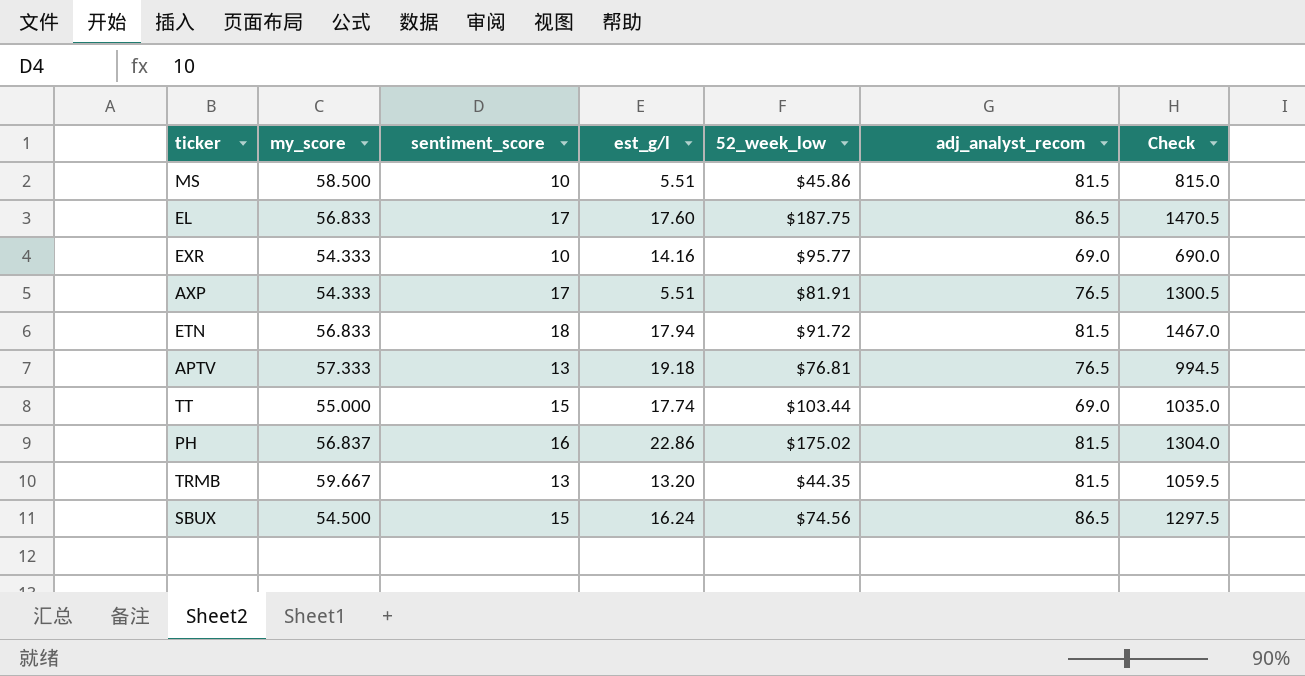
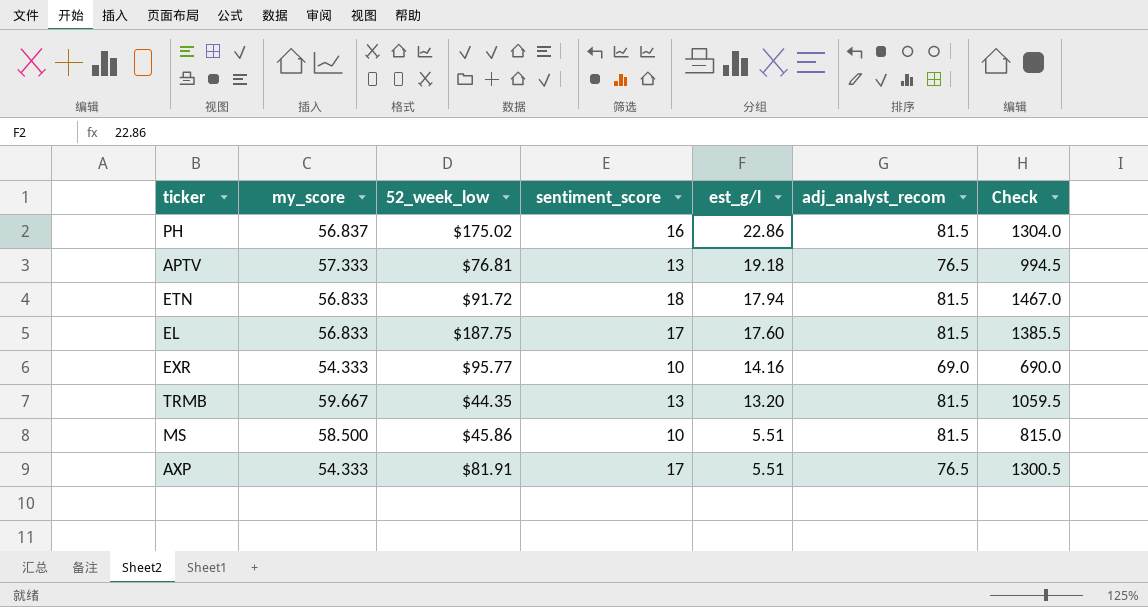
row order: none -> est_g/l descending
column 52_week_low | position: 5 -> 3
row TT: 55.000 | 15 | 17.74 | $103.44 | 69.0 | 1035.0 -> none
row SBUX: 54.500 | 15 | 16.24 | $74.56 | 86.5 | 1297.5 -> none
EL | adj_analyst_recom: 86.5 -> 81.5
EL | Check: 1470.5 -> 1385.5

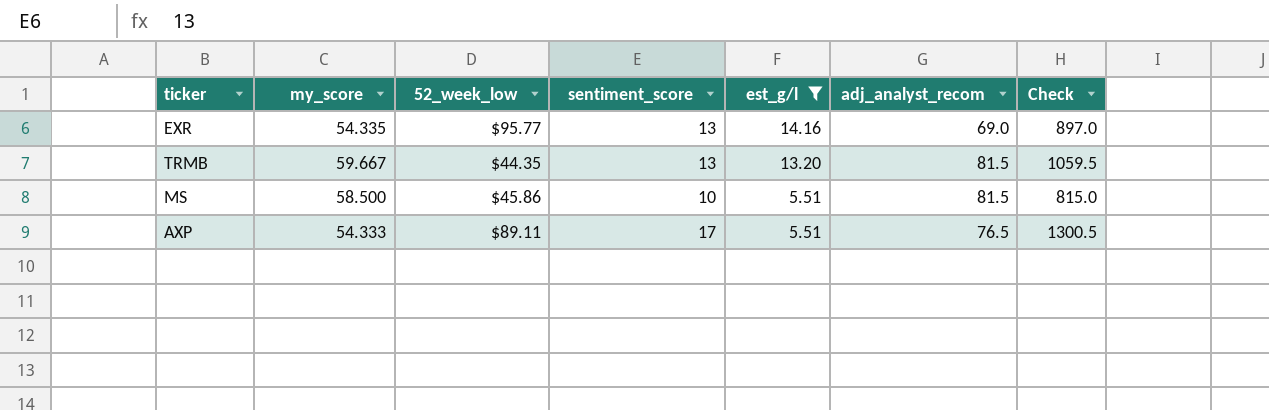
filter: none -> est_g/l <= 14.16
EXR | my_score: 54.333 -> 54.335
EXR | sentiment_score: 10 -> 13
EXR | Check: 690.0 -> 897.0
AXP | 52_week_low: $81.91 -> $89.11

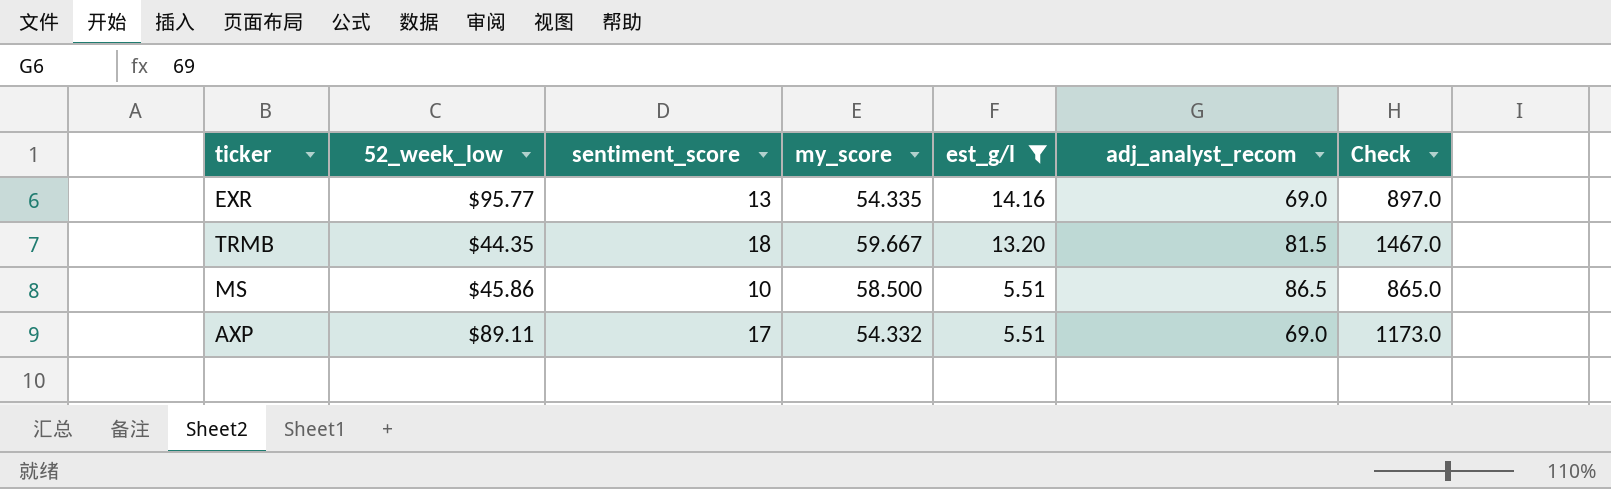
column my_score | position: 2 -> 4
TRMB | sentiment_score: 13 -> 18
TRMB | Check: 1059.5 -> 1467.0
MS | adj_analyst_recom: 81.5 -> 86.5
MS | Check: 815.0 -> 865.0
AXP | my_score: 54.333 -> 54.332
AXP | adj_analyst_recom: 76.5 -> 69.0
AXP | Check: 1300.5 -> 1173.0

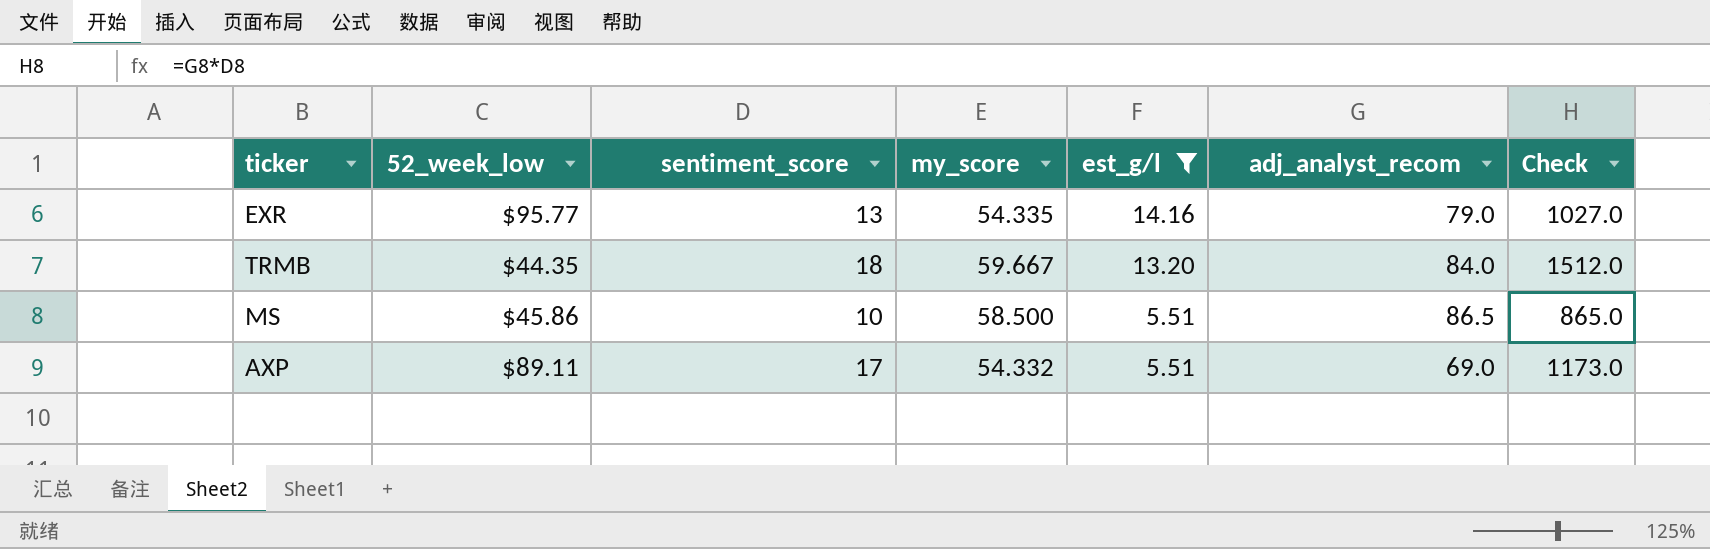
EXR | adj_analyst_recom: 69.0 -> 79.0
EXR | Check: 897.0 -> 1027.0
TRMB | adj_analyst_recom: 81.5 -> 84.0
TRMB | Check: 1467.0 -> 1512.0

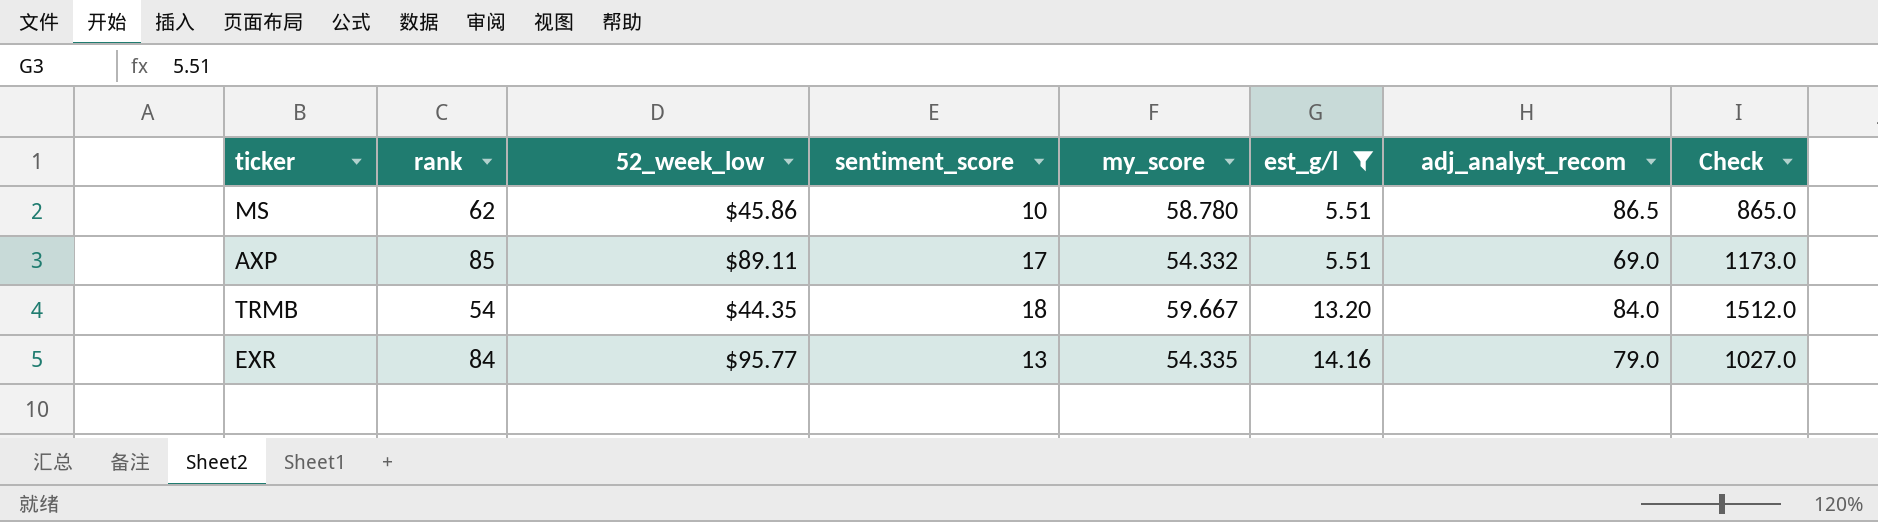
row order: est_g/l descending -> est_g/l ascending
column rank | position: none -> 2
MS | my_score: 58.500 -> 58.780

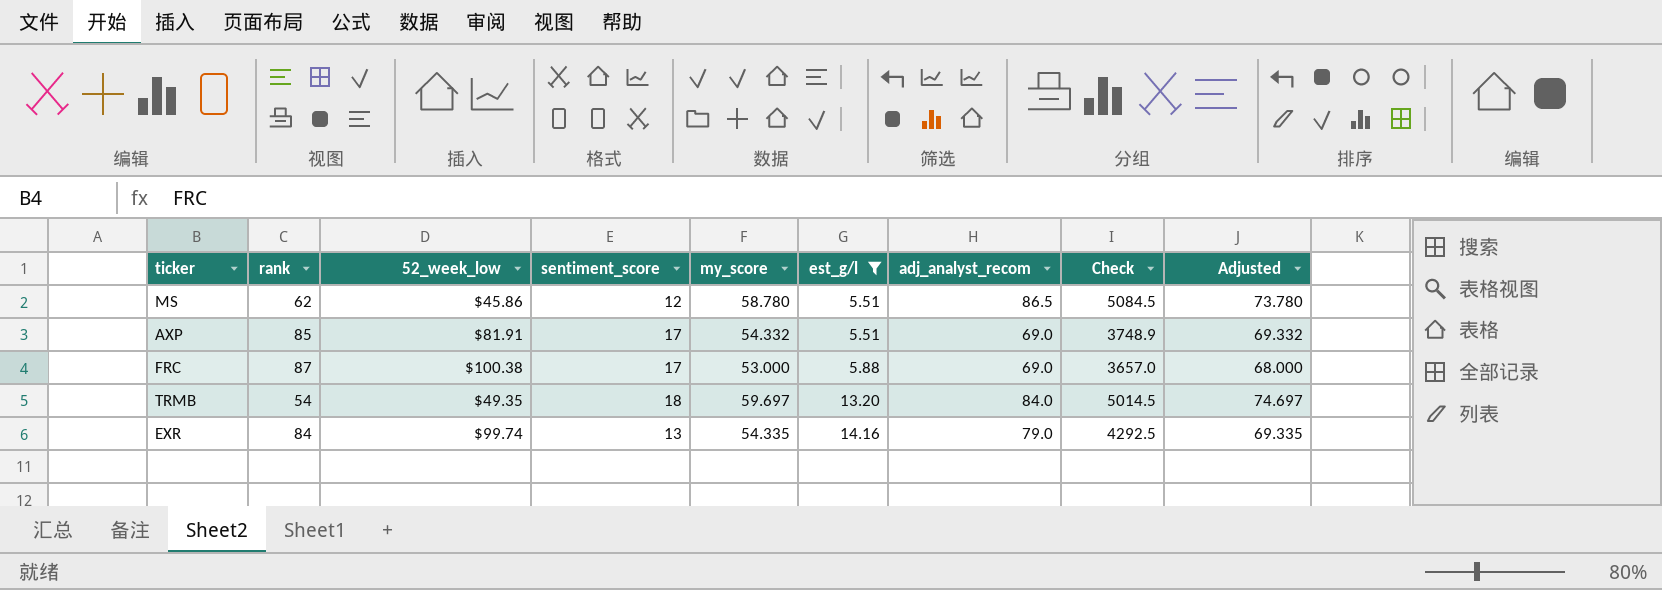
column Check | formula: [sentiment_score] * [adj_analyst_recom] -> [my_score] * [adj_analyst_recom]
column Adjusted | formula: none -> [my_score] + 15
MS | sentiment_score: 10 -> 12
AXP | 52_week_low: $89.11 -> $81.91
row FRC: none -> 87 | $100.38 | 17 | 53.000 | 5.88 | 69.0 | 3657.0 | 68.000
TRMB | 52_week_low: $44.35 -> $49.35
TRMB | my_score: 59.667 -> 59.697
EXR | 52_week_low: $95.77 -> $99.74

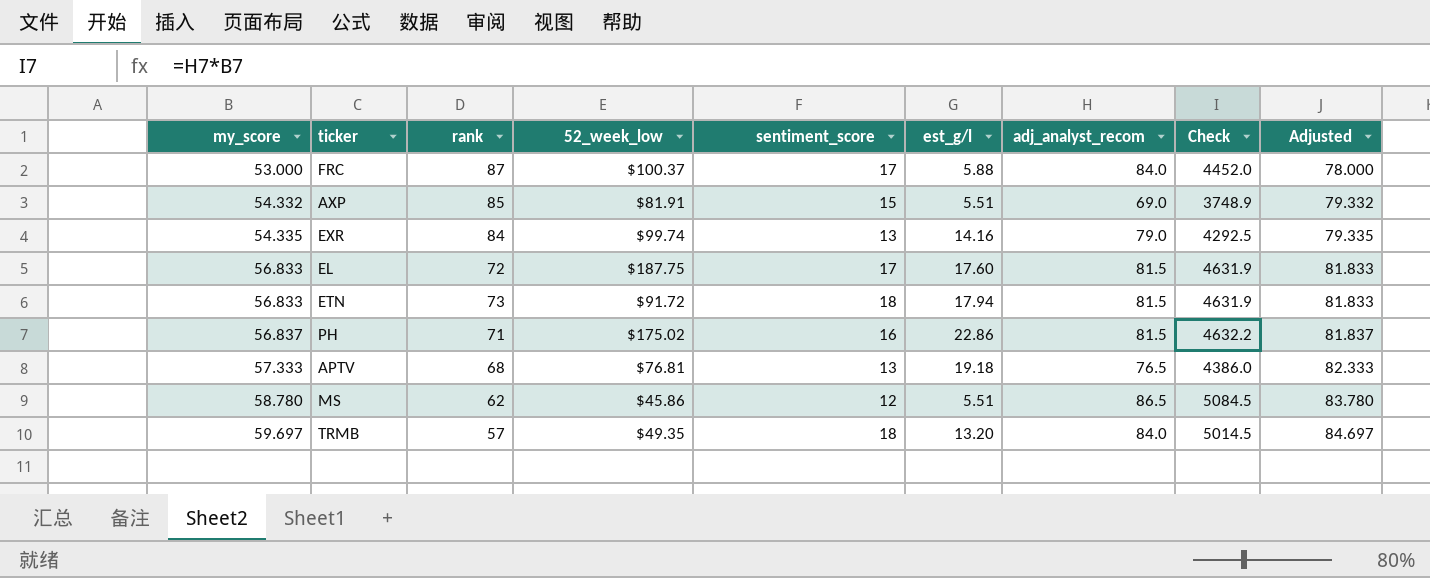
filter: est_g/l <= 14.16 -> none
row order: est_g/l ascending -> my_score ascending
column my_score | position: 5 -> 1
column Adjusted | formula: [my_score] + 15 -> [my_score] + 25
FRC | 52_week_low: $100.38 -> $100.37
FRC | adj_analyst_recom: 69.0 -> 84.0
FRC | Check: 3657.0 -> 4452.0
AXP | sentiment_score: 17 -> 15
TRMB | rank: 54 -> 57

